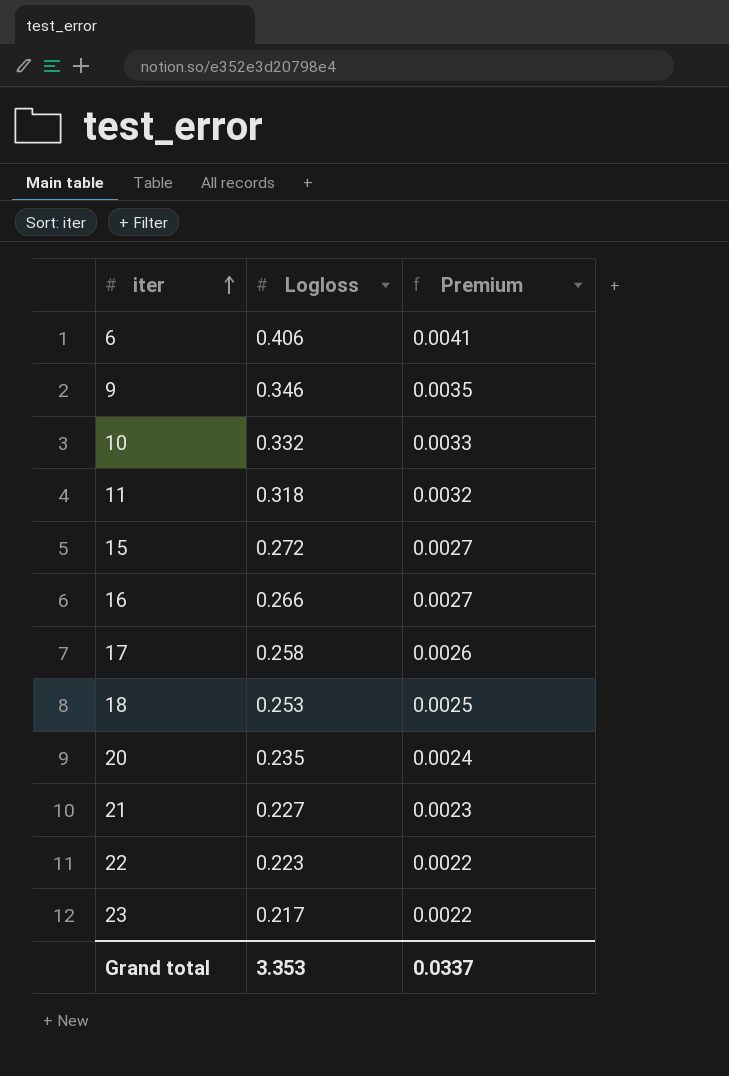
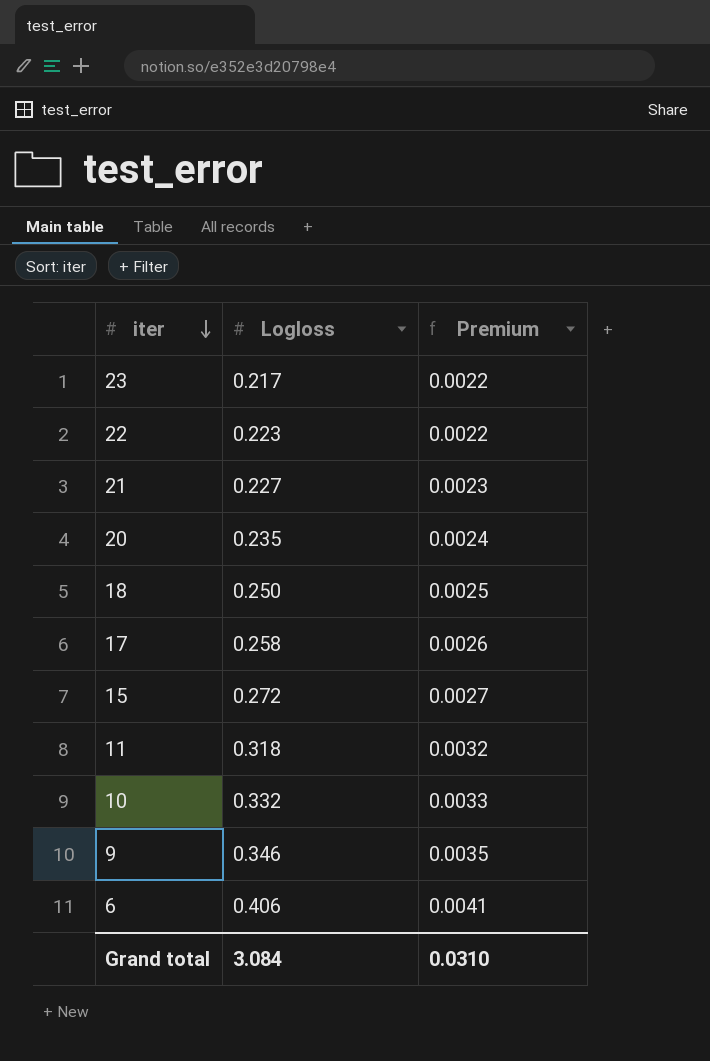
row order: iter ascending -> iter descending
row 16: 0.266 | 0.0027 -> none
18 | Logloss: 0.253 -> 0.250
Grand total | Logloss: 3.353 -> 3.084
Grand total | Premium: 0.0337 -> 0.0310

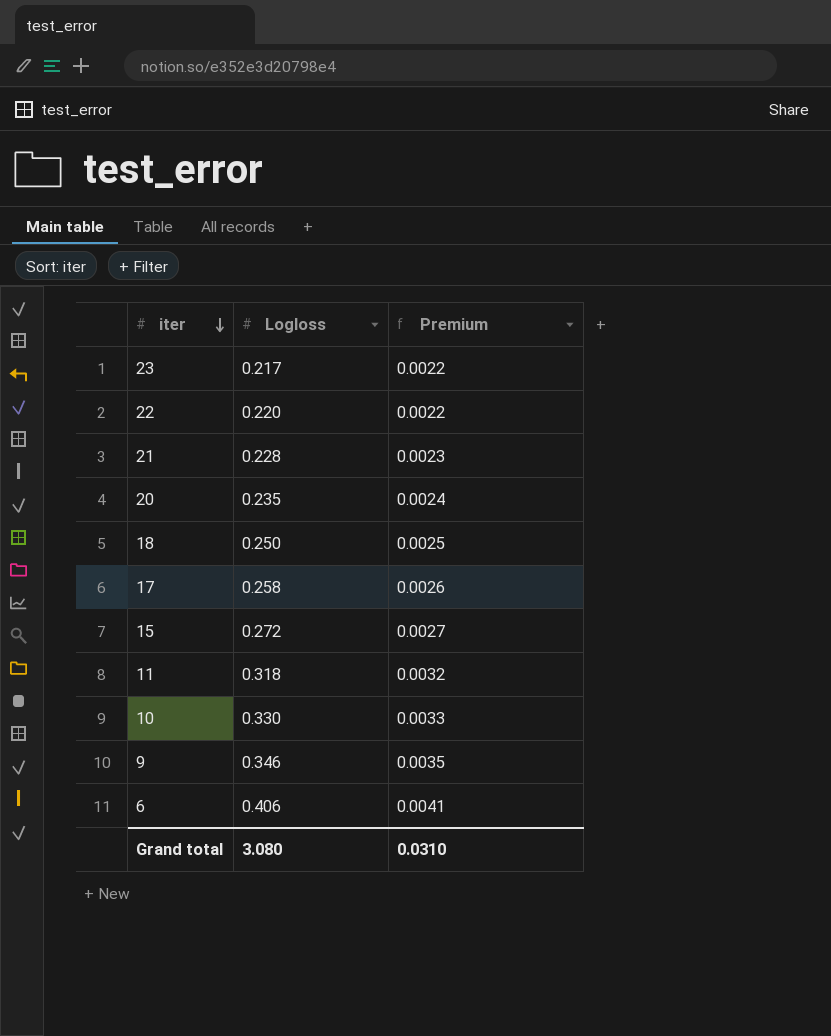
22 | Logloss: 0.223 -> 0.220
21 | Logloss: 0.227 -> 0.228
10 | Logloss: 0.332 -> 0.330
Grand total | Logloss: 3.084 -> 3.080

